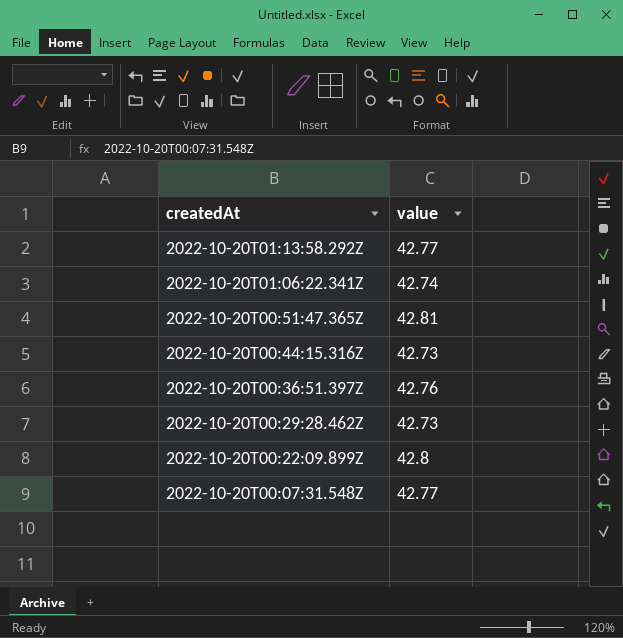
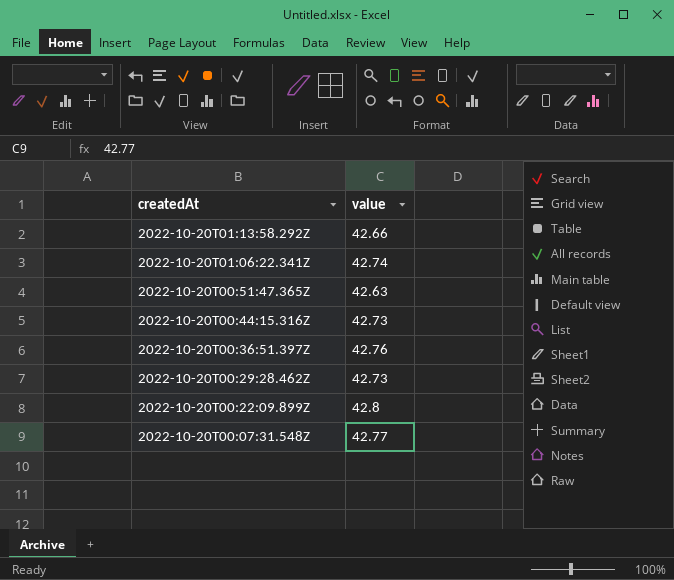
2022-10-20T01:13:58.292Z | value: 42.77 -> 42.66
2022-10-20T00:51:47.365Z | value: 42.81 -> 42.63

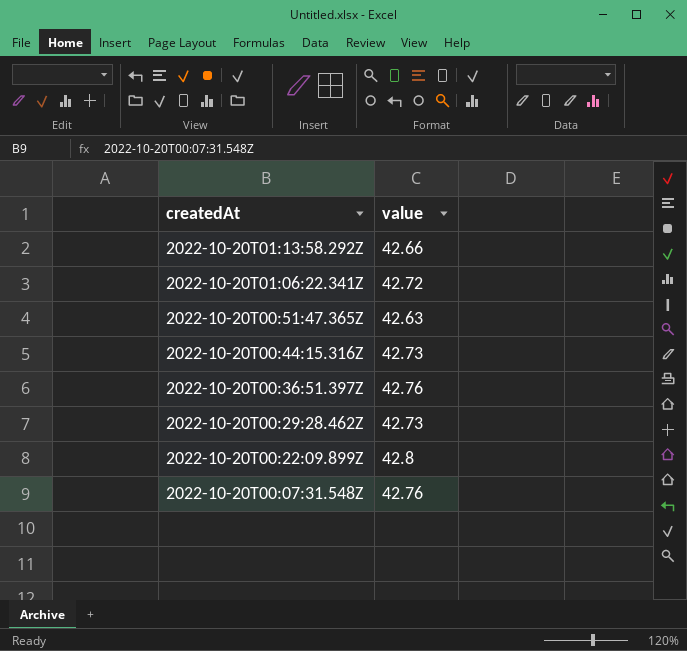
2022-10-20T01:06:22.341Z | value: 42.74 -> 42.72
2022-10-20T00:07:31.548Z | value: 42.77 -> 42.76

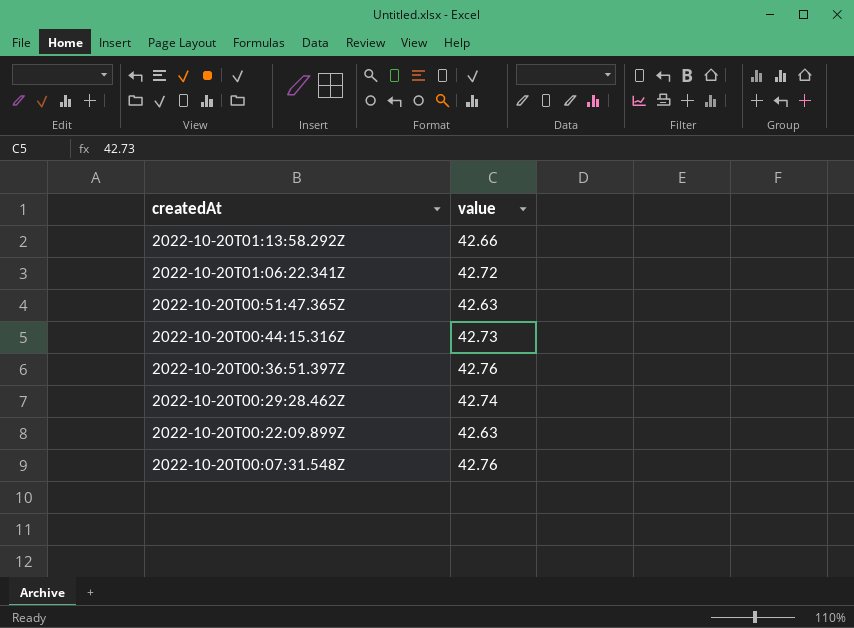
2022-10-20T00:29:28.462Z | value: 42.73 -> 42.74
2022-10-20T00:22:09.899Z | value: 42.8 -> 42.63

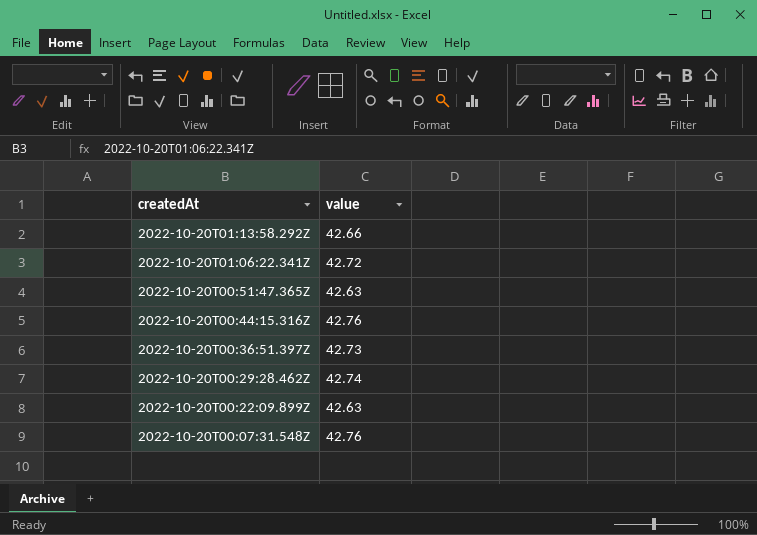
2022-10-20T00:44:15.316Z | value: 42.73 -> 42.76
2022-10-20T00:36:51.397Z | value: 42.76 -> 42.73

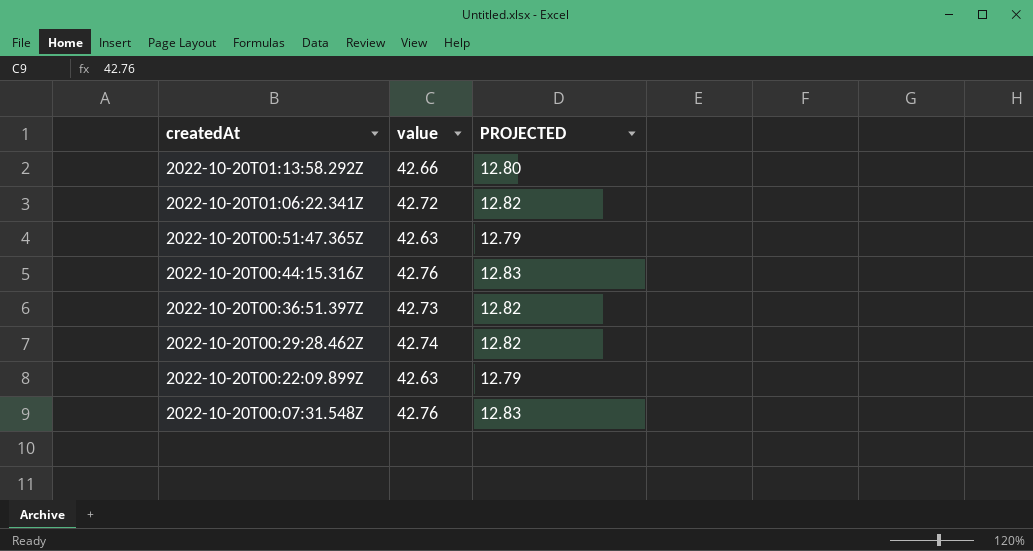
column PROJECTED | formula: none -> [value] * 0.3

